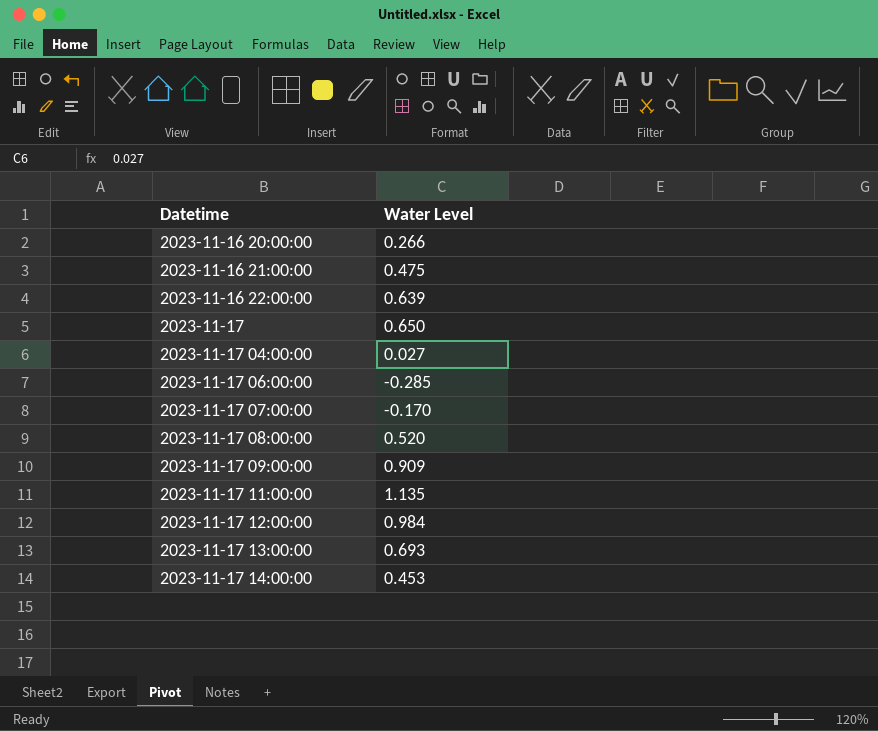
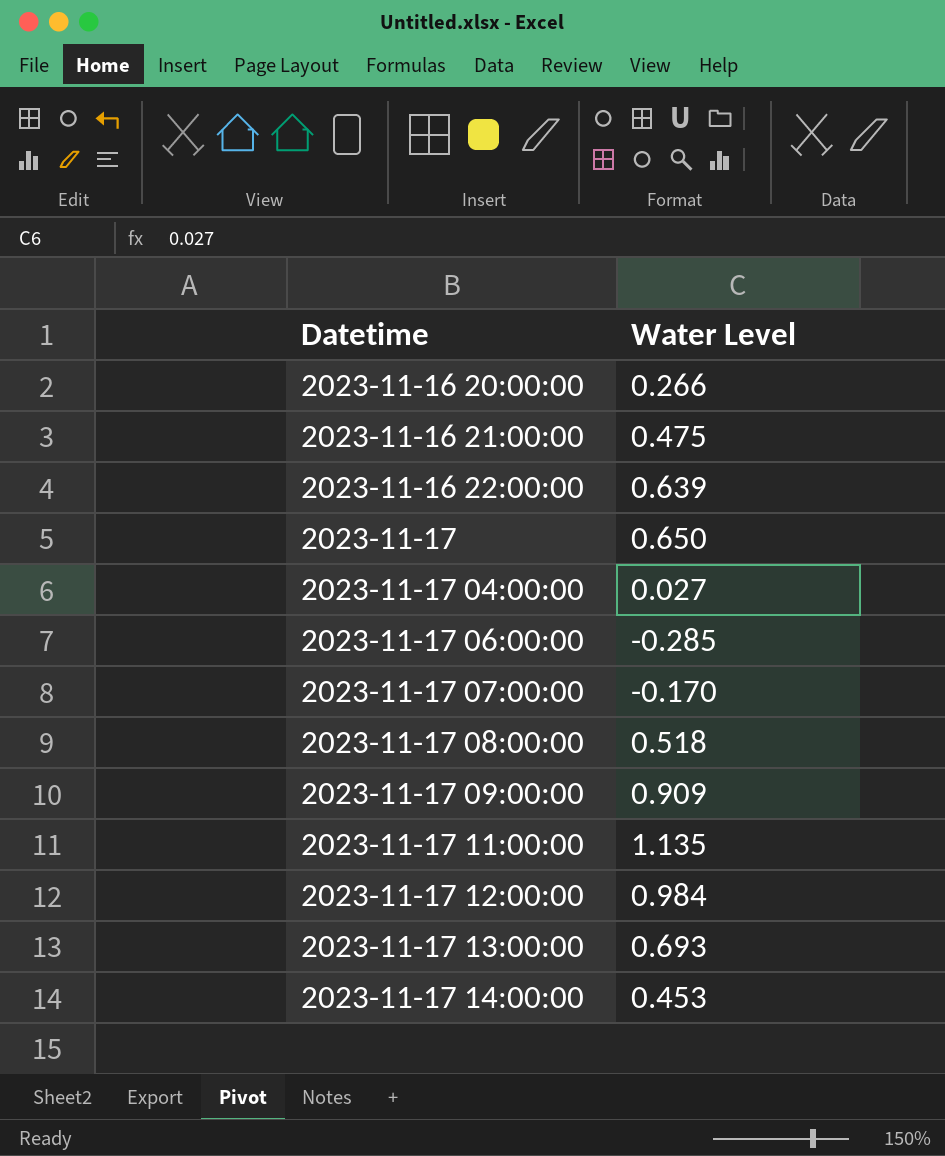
2023-11-17 08:00:00 | Water Level: 0.520 -> 0.518

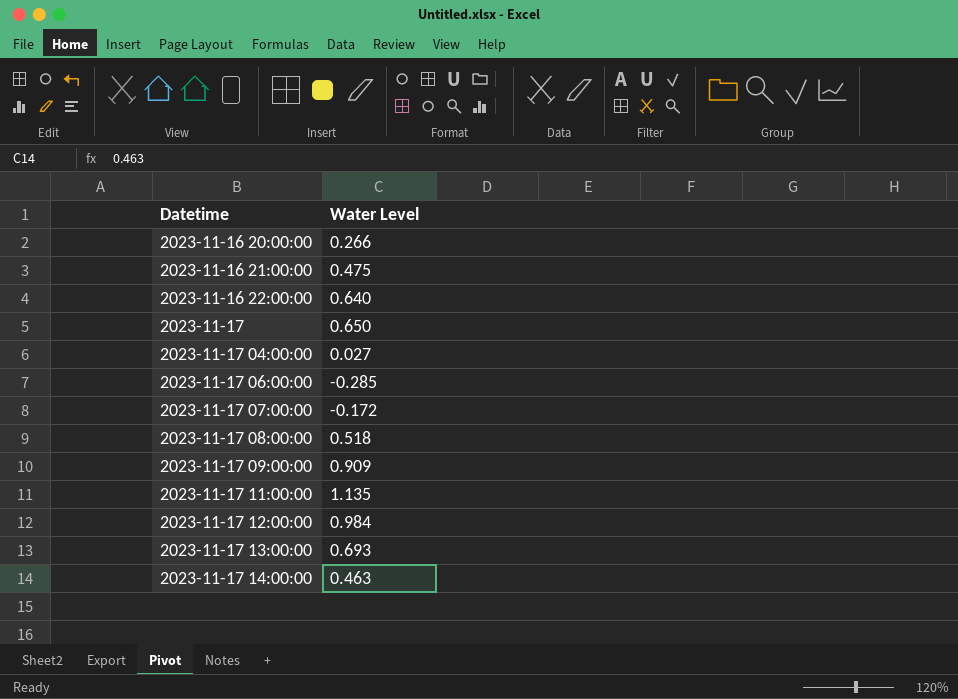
2023-11-16 22:00:00 | Water Level: 0.639 -> 0.640
2023-11-17 07:00:00 | Water Level: -0.170 -> -0.172
2023-11-17 14:00:00 | Water Level: 0.453 -> 0.463

